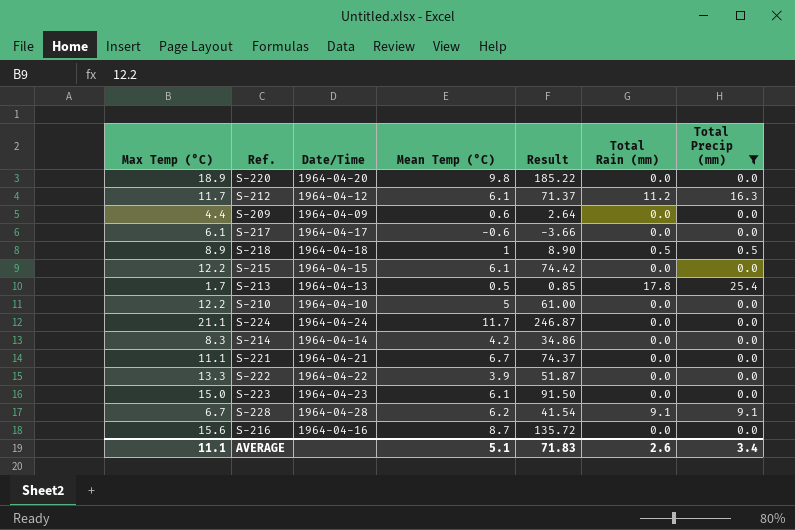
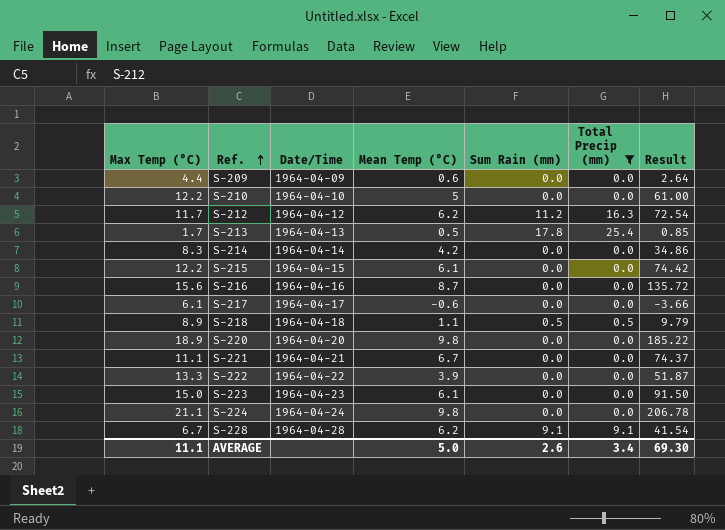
row order: none -> Ref. ascending
column name: Total Rain (mm) -> Sum Rain (mm)
column Result | position: 5 -> 7
S-212 | Mean Temp (°C): 6.1 -> 6.2
S-212 | Result: 71.37 -> 72.54
S-218 | Mean Temp (°C): 1 -> 1.1
S-218 | Result: 8.90 -> 9.79
S-224 | Mean Temp (°C): 11.7 -> 9.8
S-224 | Result: 246.87 -> 206.78
AVERAGE | Mean Temp (°C): 5.1 -> 5.0
AVERAGE | Result: 71.83 -> 69.30

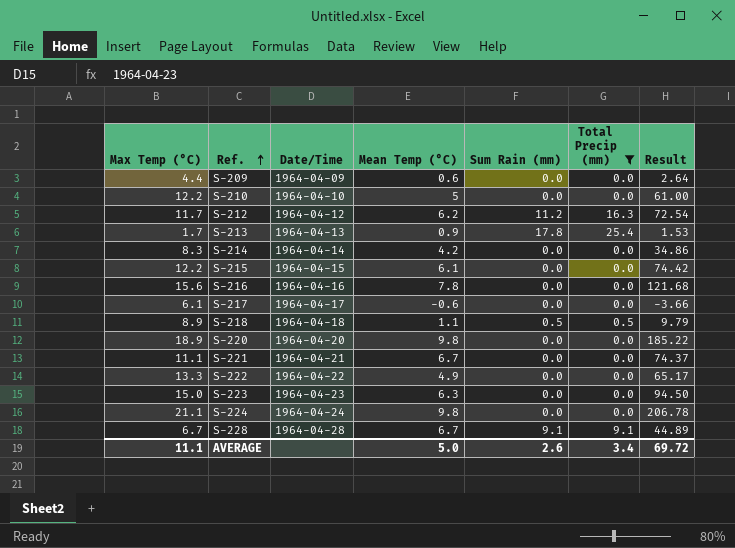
S-213 | Mean Temp (°C): 0.5 -> 0.9
S-213 | Result: 0.85 -> 1.53
S-216 | Mean Temp (°C): 8.7 -> 7.8
S-216 | Result: 135.72 -> 121.68
S-222 | Mean Temp (°C): 3.9 -> 4.9
S-222 | Result: 51.87 -> 65.17
S-223 | Mean Temp (°C): 6.1 -> 6.3
S-223 | Result: 91.50 -> 94.50
S-228 | Mean Temp (°C): 6.2 -> 6.7
S-228 | Result: 41.54 -> 44.89
AVERAGE | Result: 69.30 -> 69.72

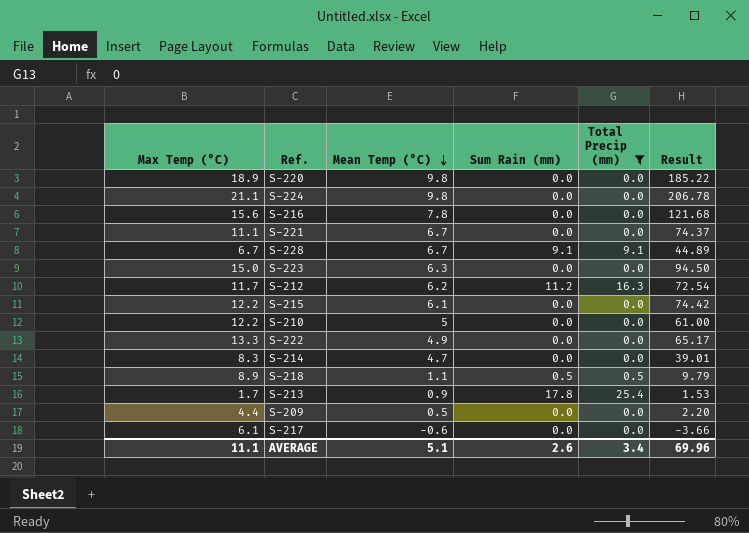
row order: Ref. ascending -> Mean Temp (°C) descending
column Date/Time | position: 3 -> none
S-214 | Mean Temp (°C): 4.2 -> 4.7
S-214 | Result: 34.86 -> 39.01
S-209 | Mean Temp (°C): 0.6 -> 0.5
S-209 | Result: 2.64 -> 2.20
AVERAGE | Mean Temp (°C): 5.0 -> 5.1
AVERAGE | Result: 69.72 -> 69.96

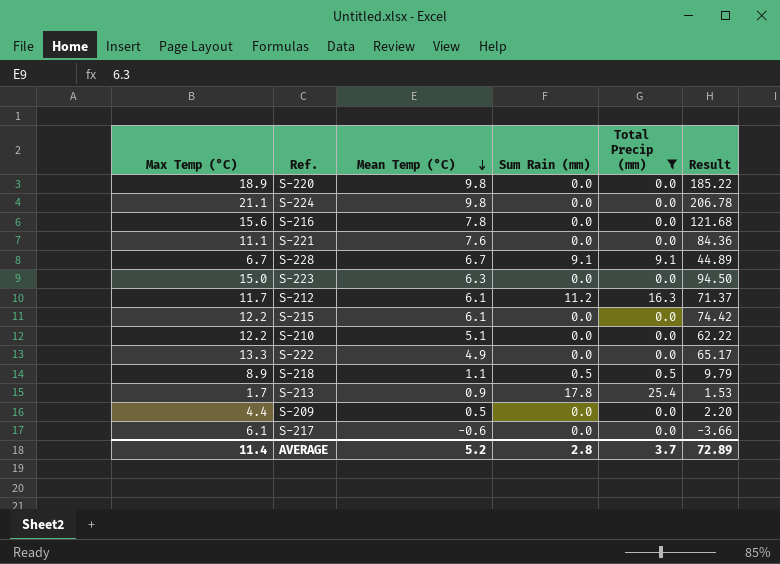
row S-214: 8.3 | 4.7 | 0.0 | 0.0 | 39.01 -> none
S-221 | Mean Temp (°C): 6.7 -> 7.6
S-221 | Result: 74.37 -> 84.36
S-212 | Mean Temp (°C): 6.2 -> 6.1
S-212 | Result: 72.54 -> 71.37
S-210 | Mean Temp (°C): 5 -> 5.1
S-210 | Result: 61.00 -> 62.22
AVERAGE | Max Temp (°C): 11.1 -> 11.4
AVERAGE | Mean Temp (°C): 5.1 -> 5.2
AVERAGE | Sum Rain (mm): 2.6 -> 2.8
AVERAGE | Total Precip (mm): 3.4 -> 3.7
AVERAGE | Result: 69.96 -> 72.89

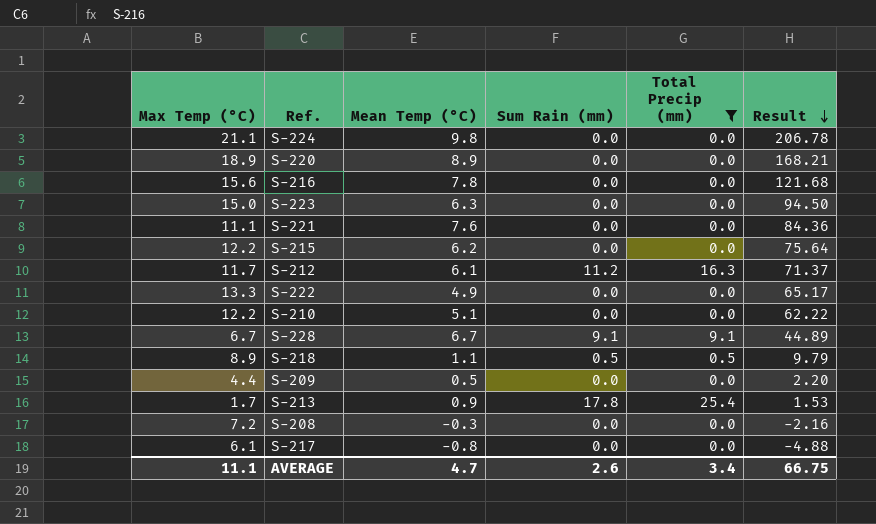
row order: Mean Temp (°C) descending -> Result descending
S-220 | Mean Temp (°C): 9.8 -> 8.9
S-220 | Result: 185.22 -> 168.21
S-215 | Mean Temp (°C): 6.1 -> 6.2
S-215 | Result: 74.42 -> 75.64
row S-208: none -> 7.2 | -0.3 | 0.0 | 0.0 | -2.16
S-217 | Mean Temp (°C): -0.6 -> -0.8
S-217 | Result: -3.66 -> -4.88
AVERAGE | Max Temp (°C): 11.4 -> 11.1
AVERAGE | Mean Temp (°C): 5.2 -> 4.7
AVERAGE | Sum Rain (mm): 2.8 -> 2.6
AVERAGE | Total Precip (mm): 3.7 -> 3.4
AVERAGE | Result: 72.89 -> 66.75

